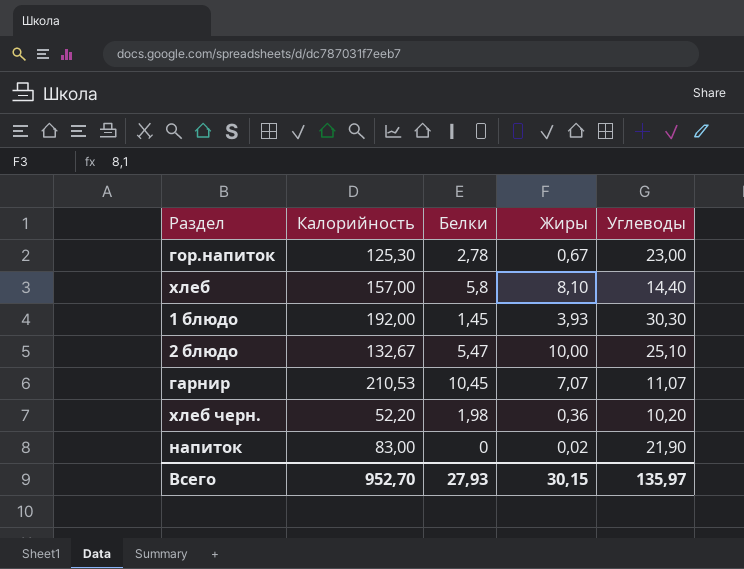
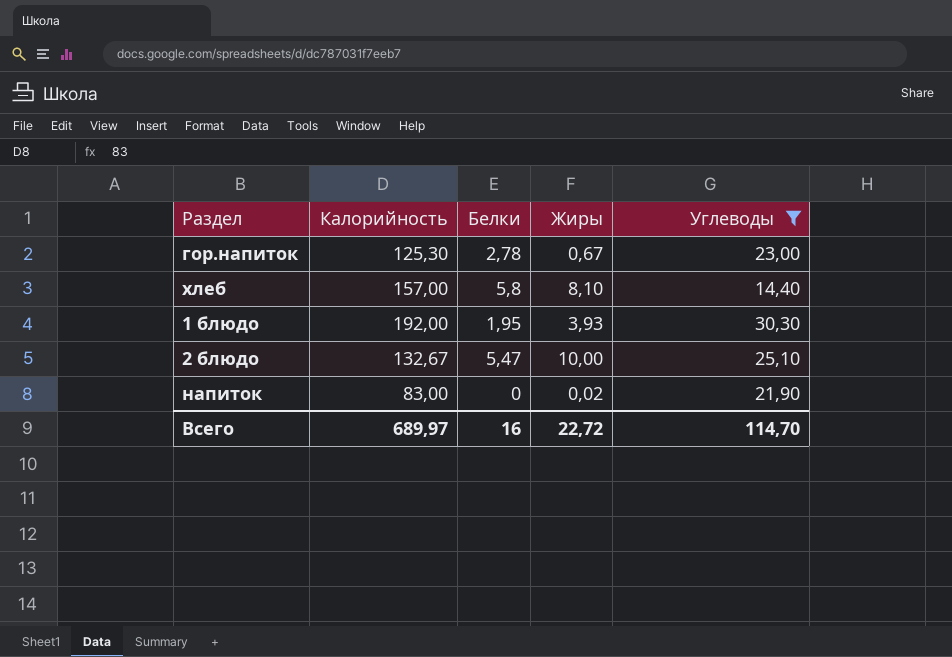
filter: none -> Углеводы >= 14,40
1 блюдо | Белки: 1,45 -> 1,95
Всего | Калорийность: 952,70 -> 689,97
Всего | Белки: 27,93 -> 16
Всего | Жиры: 30,15 -> 22,72
Всего | Углеводы: 135,97 -> 114,70

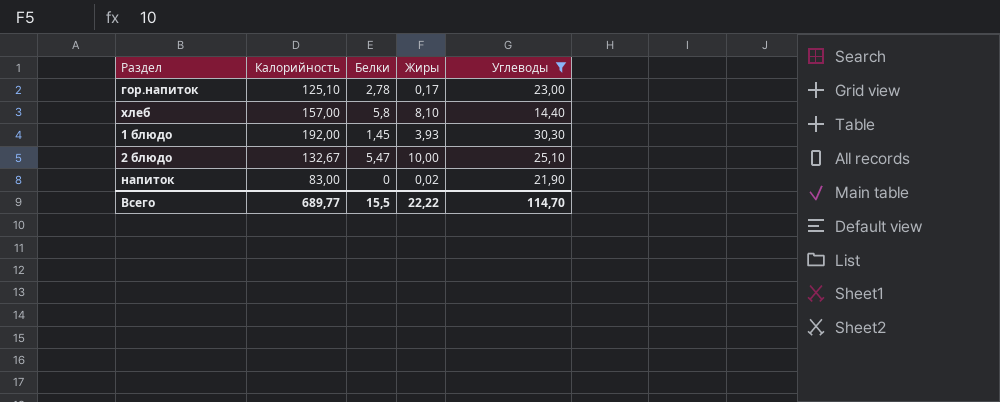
гор.напиток | Калорийность: 125,30 -> 125,10
гор.напиток | Жиры: 0,67 -> 0,17
1 блюдо | Белки: 1,95 -> 1,45
Всего | Калорийность: 689,97 -> 689,77
Всего | Белки: 16 -> 15,5
Всего | Жиры: 22,72 -> 22,22

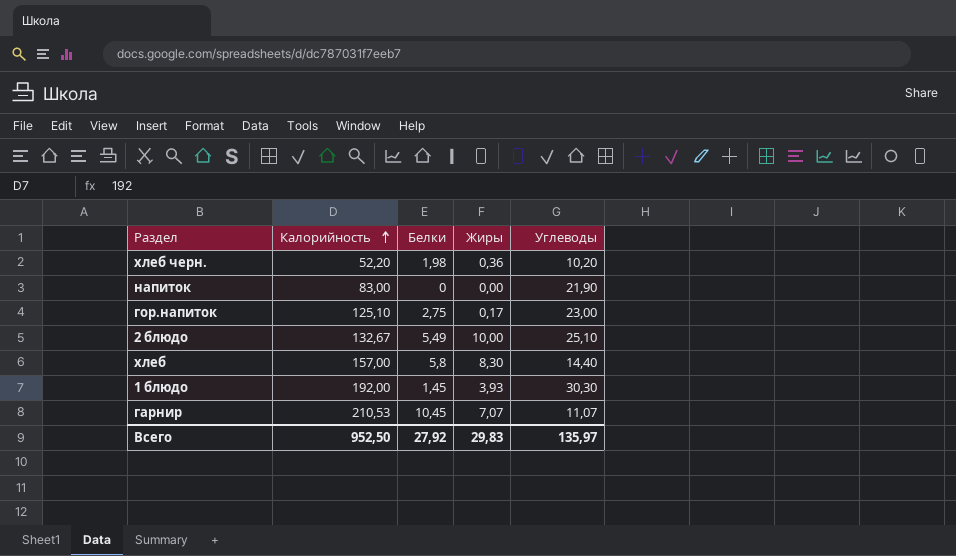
filter: Углеводы >= 14,40 -> none
row order: none -> Калорийность ascending
напиток | Жиры: 0,02 -> 0,00
гор.напиток | Белки: 2,78 -> 2,75
2 блюдо | Белки: 5,47 -> 5,49
хлеб | Жиры: 8,10 -> 8,30
Всего | Калорийность: 689,77 -> 952,50
Всего | Белки: 15,5 -> 27,92
Всего | Жиры: 22,22 -> 29,83
Всего | Углеводы: 114,70 -> 135,97

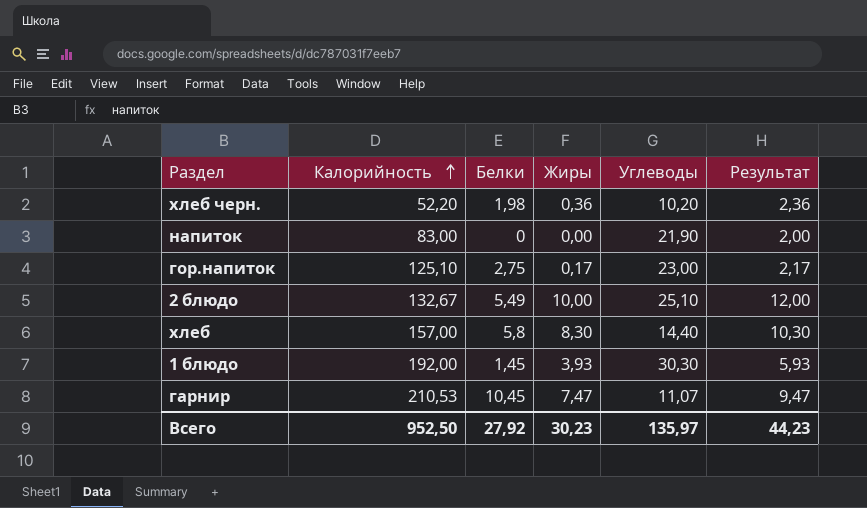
column Результат | formula: none -> [Жиры] + 2
гарнир | Жиры: 7,07 -> 7,47
Всего | Жиры: 29,83 -> 30,23

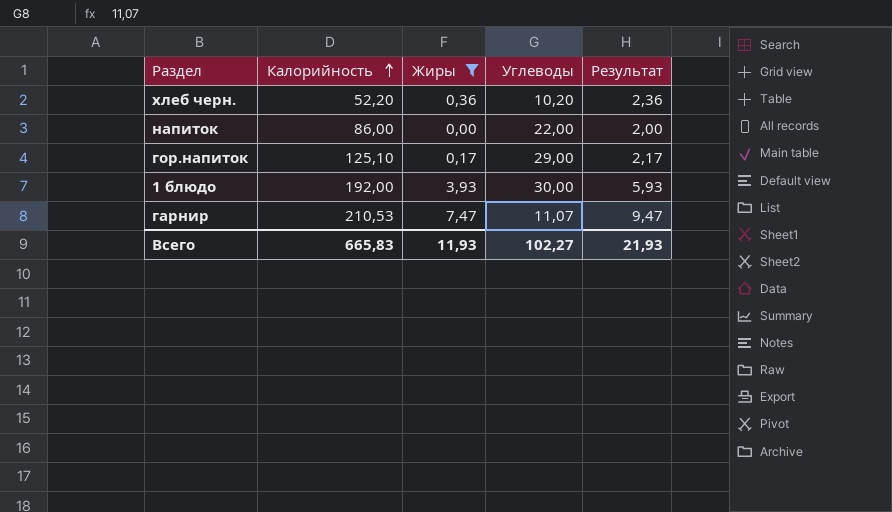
filter: none -> Жиры <= 7,47
column Белки | position: 3 -> none
напиток | Калорийность: 83,00 -> 86,00
напиток | Углеводы: 21,90 -> 22,00
гор.напиток | Углеводы: 23,00 -> 29,00
1 блюдо | Углеводы: 30,30 -> 30,00
Всего | Калорийность: 952,50 -> 665,83
Всего | Жиры: 30,23 -> 11,93
Всего | Углеводы: 135,97 -> 102,27
Всего | Результат: 44,23 -> 21,93

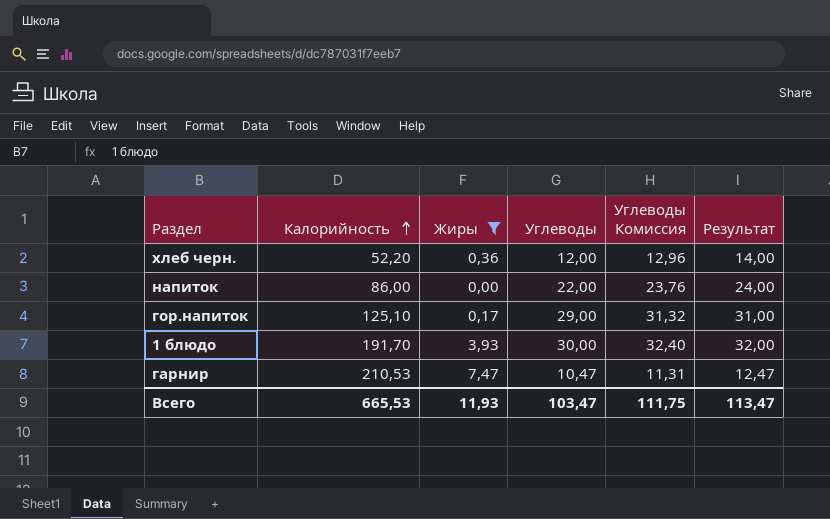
column Углеводы Комиссия | formula: none -> [Углеводы] * 1,08
column Результат | formula: [Жиры] + 2 -> [Углеводы] + 2
хлеб черн. | Углеводы: 10,20 -> 12,00
1 блюдо | Калорийность: 192,00 -> 191,70
гарнир | Углеводы: 11,07 -> 10,47
Всего | Калорийность: 665,83 -> 665,53
Всего | Углеводы: 102,27 -> 103,47
Всего | Результат: 21,93 -> 113,47

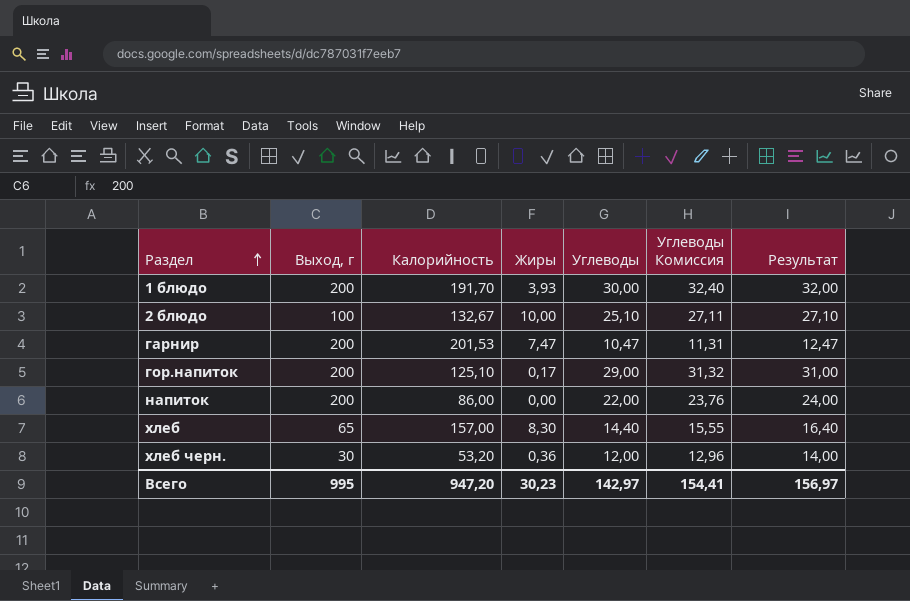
filter: Жиры <= 7,47 -> none
row order: Калорийность ascending -> Раздел ascending
column Выход, г | position: none -> 2
гарнир | Калорийность: 210,53 -> 201,53
хлеб черн. | Калорийность: 52,20 -> 53,20
Всего | Калорийность: 665,53 -> 947,20
Всего | Жиры: 11,93 -> 30,23
Всего | Углеводы: 103,47 -> 142,97
Всего | Углеводы Комиссия: 111,75 -> 154,41
Всего | Результат: 113,47 -> 156,97

